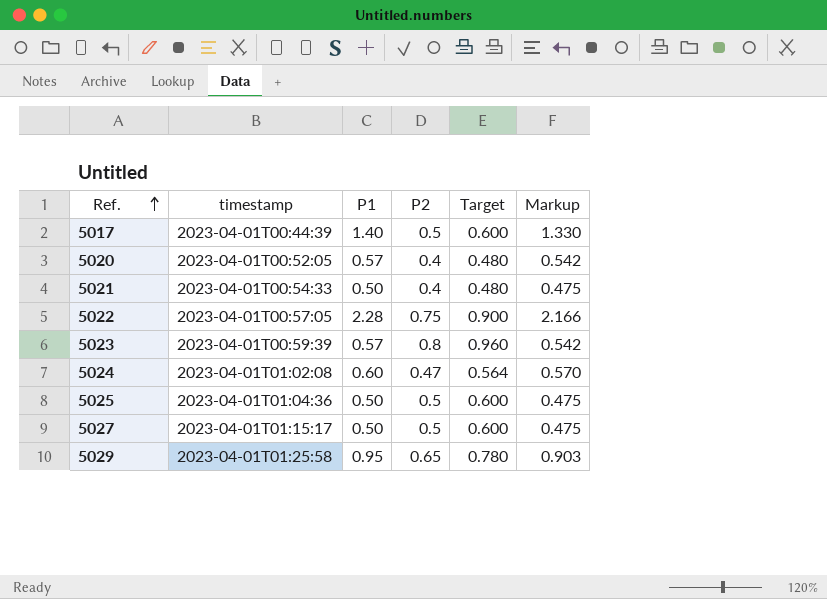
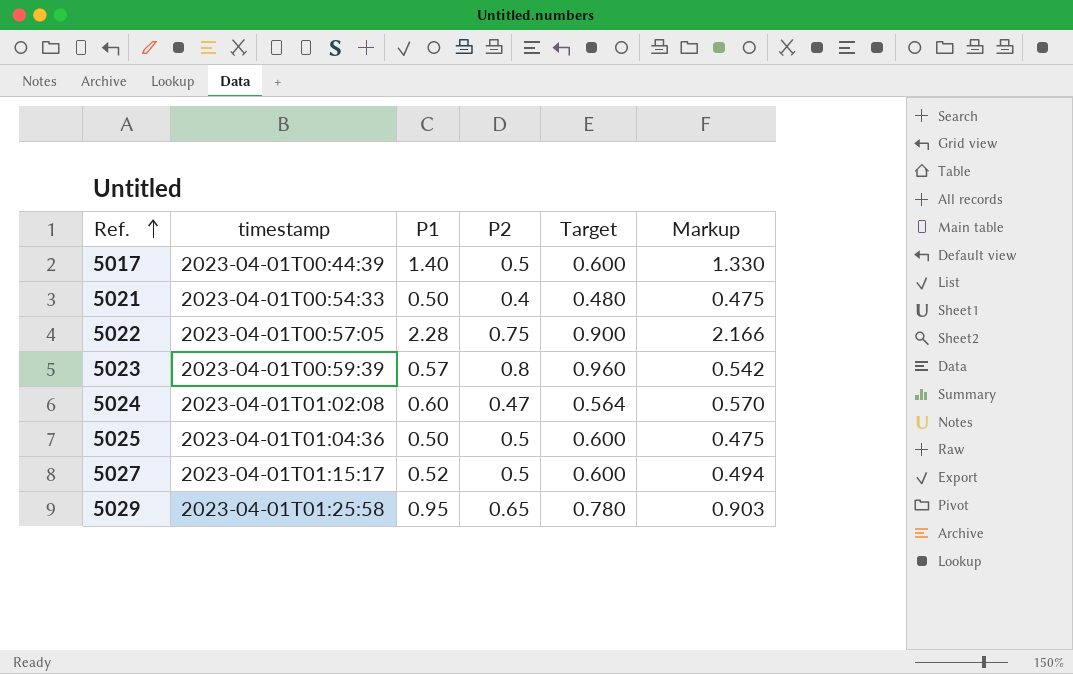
row 5020: 2023-04-01T00:52:05 | 0.57 | 0.4 | 0.480 | 0.542 -> none
5027 | P1: 0.50 -> 0.52
5027 | Markup: 0.475 -> 0.494

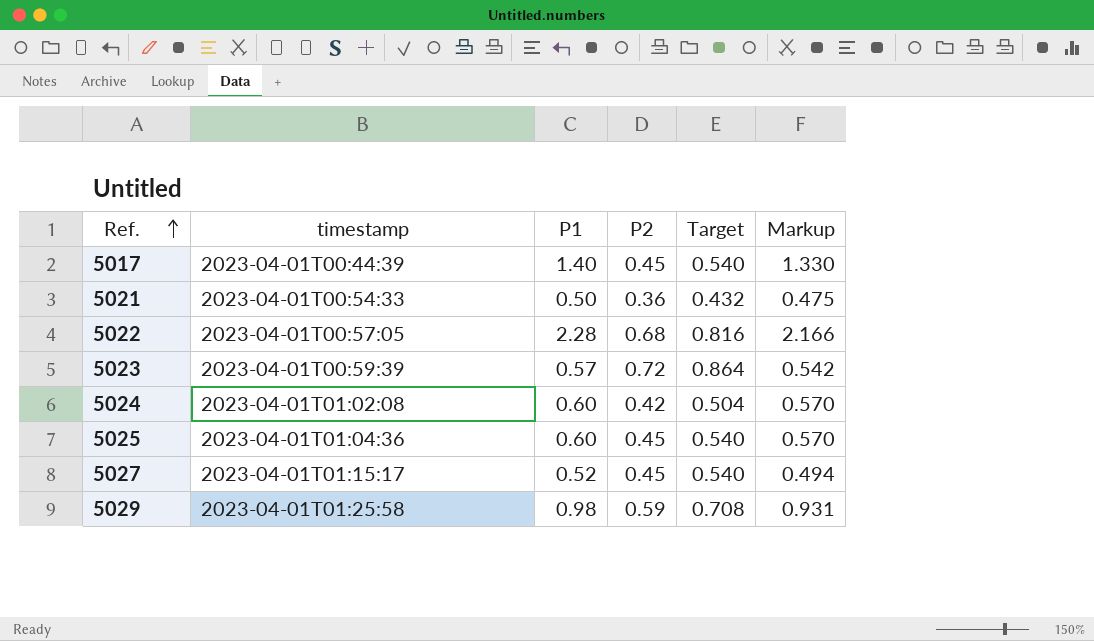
5017 | P2: 0.5 -> 0.45
5017 | Target: 0.600 -> 0.540
5021 | P2: 0.4 -> 0.36
5021 | Target: 0.480 -> 0.432
5022 | P2: 0.75 -> 0.68
5022 | Target: 0.900 -> 0.816
5023 | P2: 0.8 -> 0.72
5023 | Target: 0.960 -> 0.864
5024 | P2: 0.47 -> 0.42
5024 | Target: 0.564 -> 0.504
5025 | P1: 0.50 -> 0.60
5025 | P2: 0.5 -> 0.45
5025 | Target: 0.600 -> 0.540
5025 | Markup: 0.475 -> 0.570
5027 | P2: 0.5 -> 0.45
5027 | Target: 0.600 -> 0.540
5029 | P1: 0.95 -> 0.98
5029 | P2: 0.65 -> 0.59
5029 | Target: 0.780 -> 0.708
5029 | Markup: 0.903 -> 0.931

